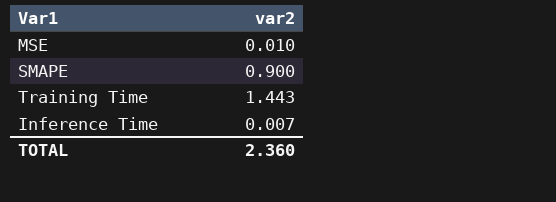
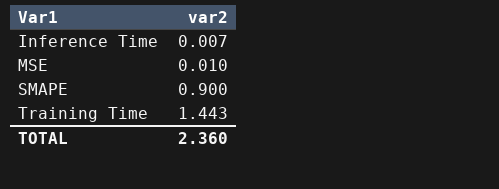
row order: none -> Var1 ascending

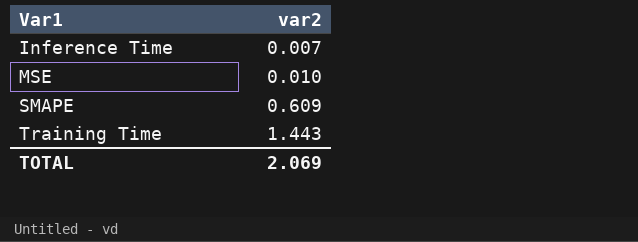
SMAPE | var2: 0.900 -> 0.609
TOTAL | var2: 2.360 -> 2.069

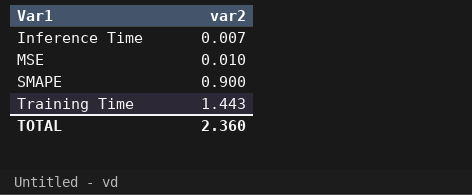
SMAPE | var2: 0.609 -> 0.900
TOTAL | var2: 2.069 -> 2.360

